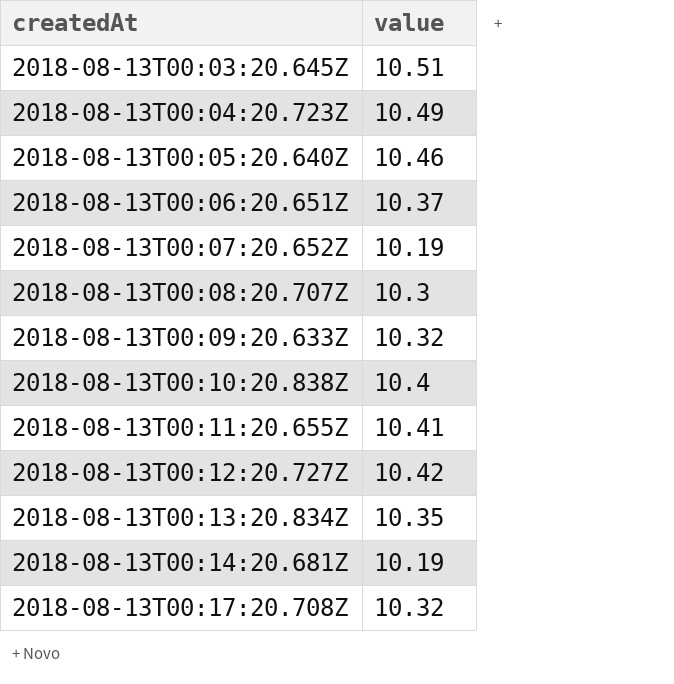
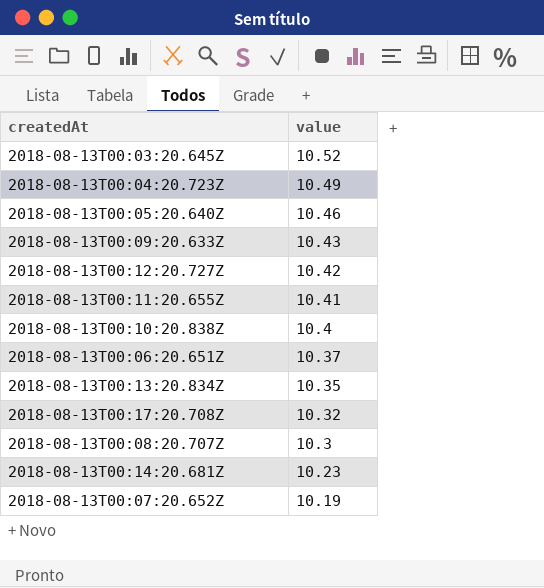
row order: createdAt ascending -> value descending
2018-08-13T00:03:20.645Z | value: 10.51 -> 10.52
2018-08-13T00:09:20.633Z | value: 10.32 -> 10.43
2018-08-13T00:14:20.681Z | value: 10.19 -> 10.23

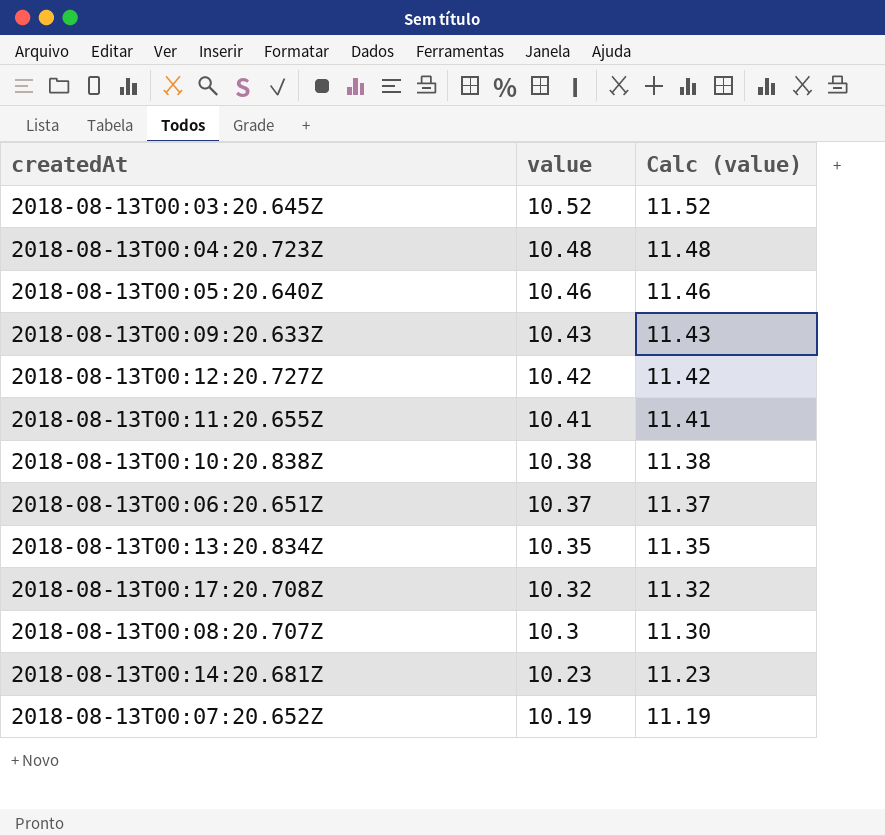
column Calc (value) | formula: none -> [value] + 1
2018-08-13T00:04:20.723Z | value: 10.49 -> 10.48
2018-08-13T00:10:20.838Z | value: 10.4 -> 10.38

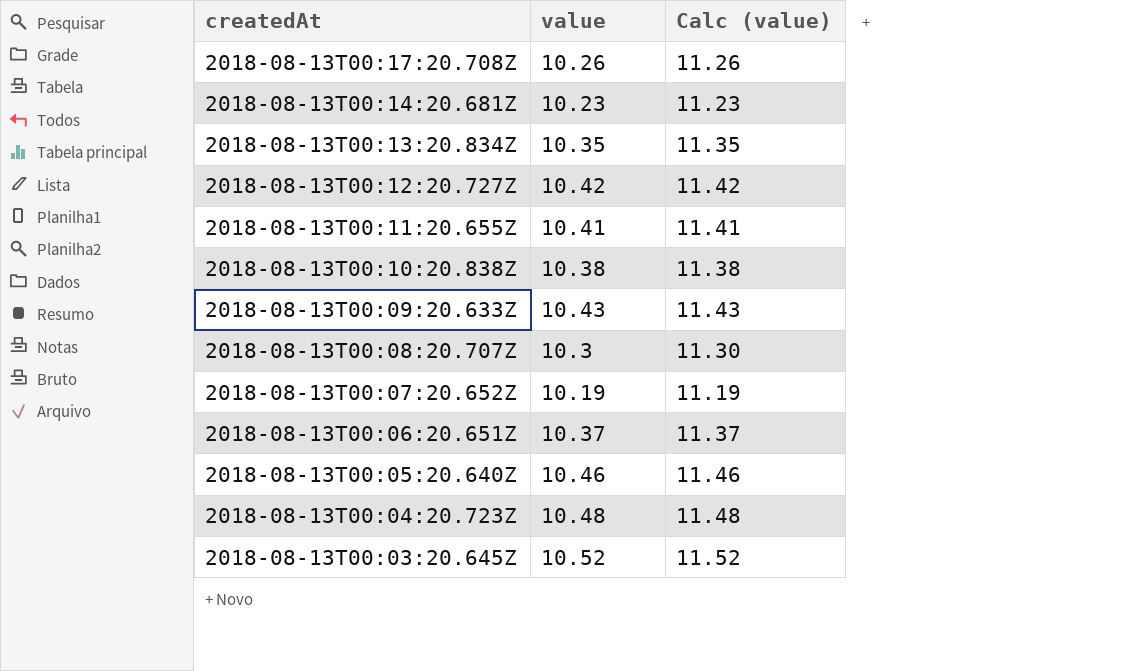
row order: value descending -> createdAt descending
2018-08-13T00:17:20.708Z | value: 10.32 -> 10.26
2018-08-13T00:17:20.708Z | Calc (value): 11.32 -> 11.26

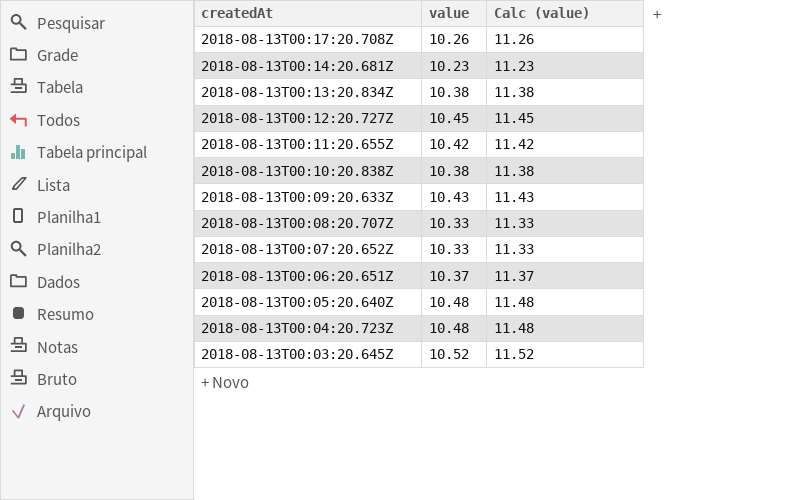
2018-08-13T00:13:20.834Z | value: 10.35 -> 10.38
2018-08-13T00:13:20.834Z | Calc (value): 11.35 -> 11.38
2018-08-13T00:12:20.727Z | value: 10.42 -> 10.45
2018-08-13T00:12:20.727Z | Calc (value): 11.42 -> 11.45
2018-08-13T00:11:20.655Z | value: 10.41 -> 10.42
2018-08-13T00:11:20.655Z | Calc (value): 11.41 -> 11.42
2018-08-13T00:08:20.707Z | value: 10.3 -> 10.33
2018-08-13T00:08:20.707Z | Calc (value): 11.30 -> 11.33
2018-08-13T00:07:20.652Z | value: 10.19 -> 10.33
2018-08-13T00:07:20.652Z | Calc (value): 11.19 -> 11.33
2018-08-13T00:05:20.640Z | value: 10.46 -> 10.48
2018-08-13T00:05:20.640Z | Calc (value): 11.46 -> 11.48

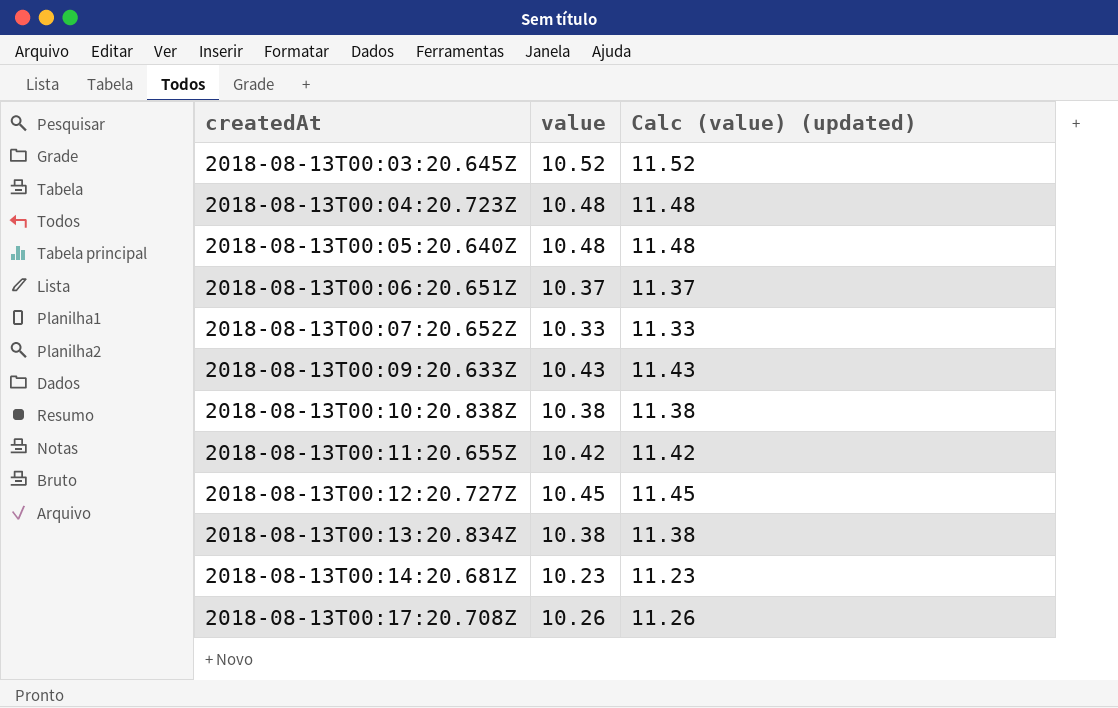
row order: createdAt descending -> createdAt ascending
column name: Calc (value) -> Calc (value) (updated)
row 2018-08-13T00:08:20.707Z: 10.33 | 11.33 -> none

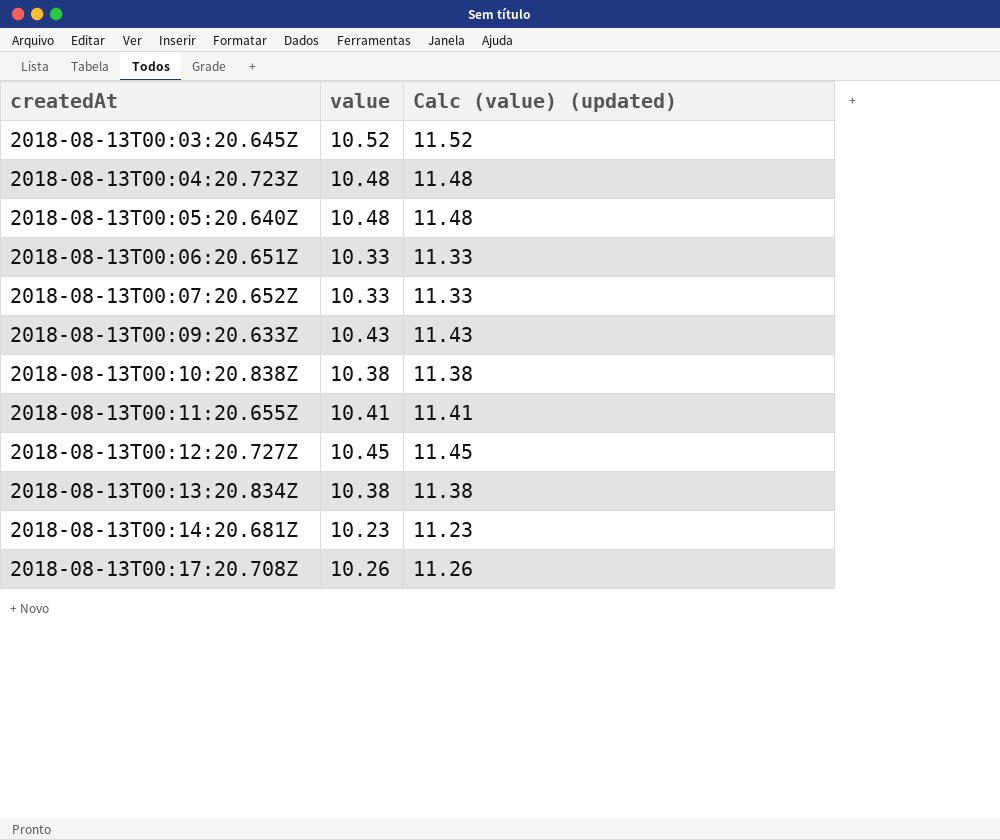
2018-08-13T00:06:20.651Z | value: 10.37 -> 10.33
2018-08-13T00:06:20.651Z | Calc (value) (updated): 11.37 -> 11.33
2018-08-13T00:11:20.655Z | value: 10.42 -> 10.41
2018-08-13T00:11:20.655Z | Calc (value) (updated): 11.42 -> 11.41

